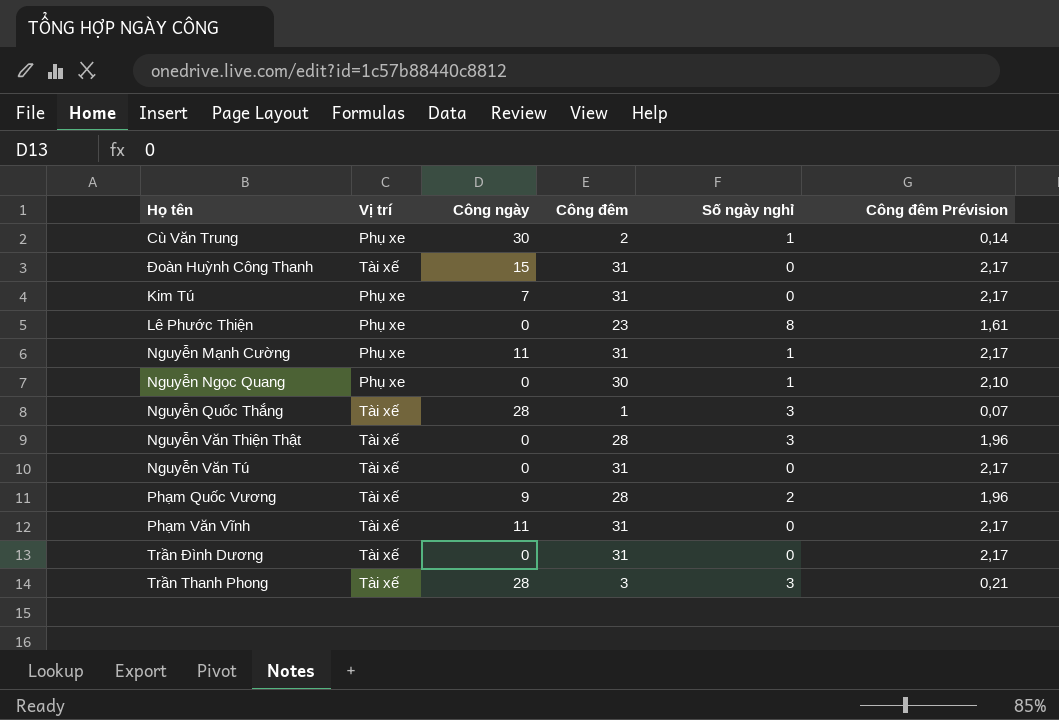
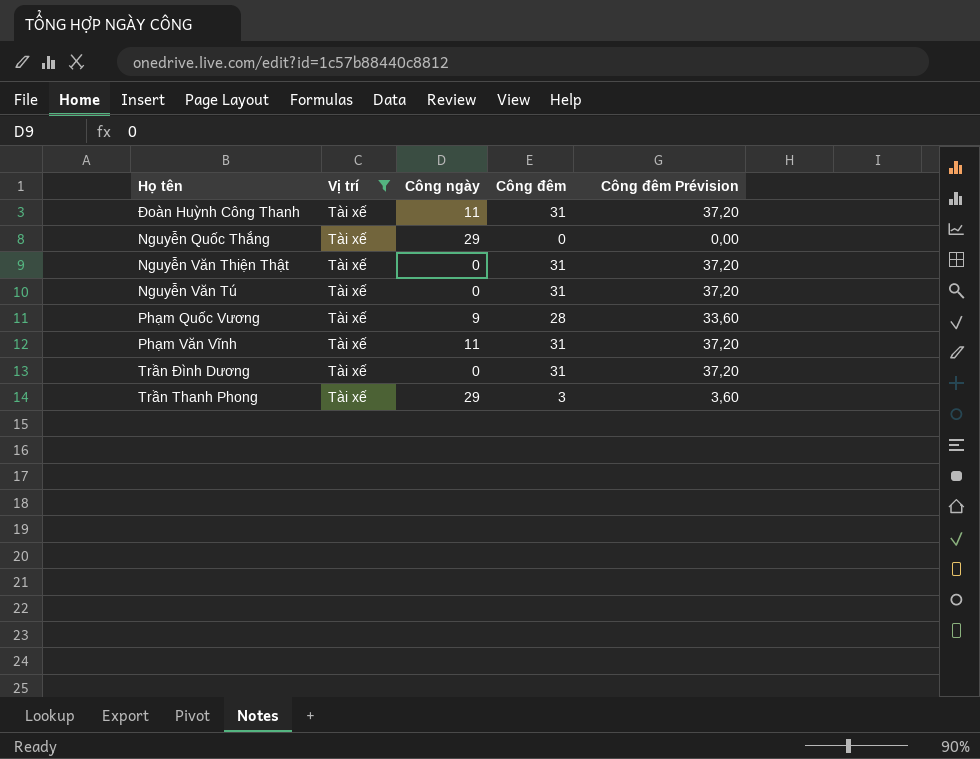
filter: none -> Vị trí = Tài xế
column Số ngày nghỉ | position: 5 -> none
column Công đêm Prévision | formula: [Công đêm] * 0,07 -> [Công đêm] * 1,2
Đoàn Huỳnh Công Thanh | Công ngày: 15 -> 11
Nguyễn Quốc Thắng | Công ngày: 28 -> 29
Nguyễn Quốc Thắng | Công đêm: 1 -> 0
Nguyễn Văn Thiện Thật | Công đêm: 28 -> 31
Trần Thanh Phong | Công ngày: 28 -> 29

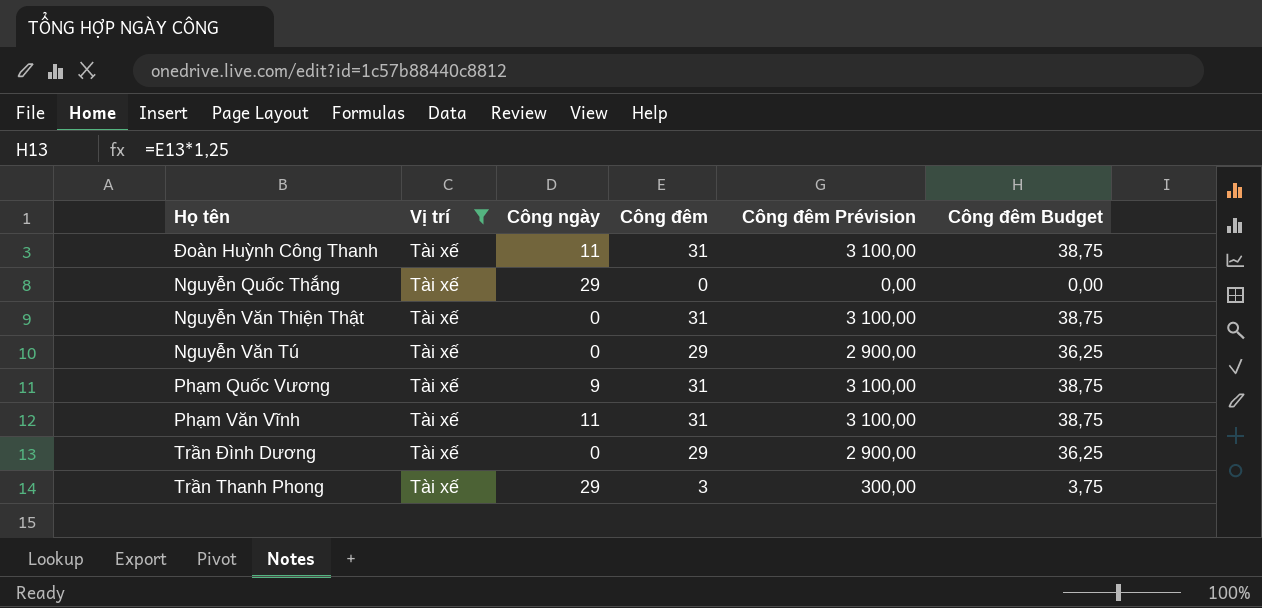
column Công đêm Prévision | formula: [Công đêm] * 1,2 -> [Công đêm] * 100
column Công đêm Budget | formula: none -> [Công đêm] * 1,25
Nguyễn Văn Tú | Công đêm: 31 -> 29
Phạm Quốc Vương | Công đêm: 28 -> 31
Trần Đình Dương | Công đêm: 31 -> 29

